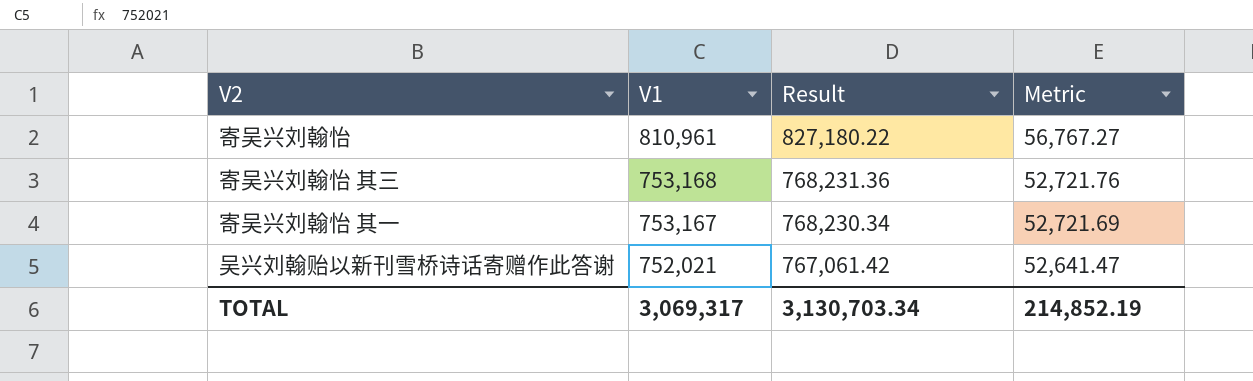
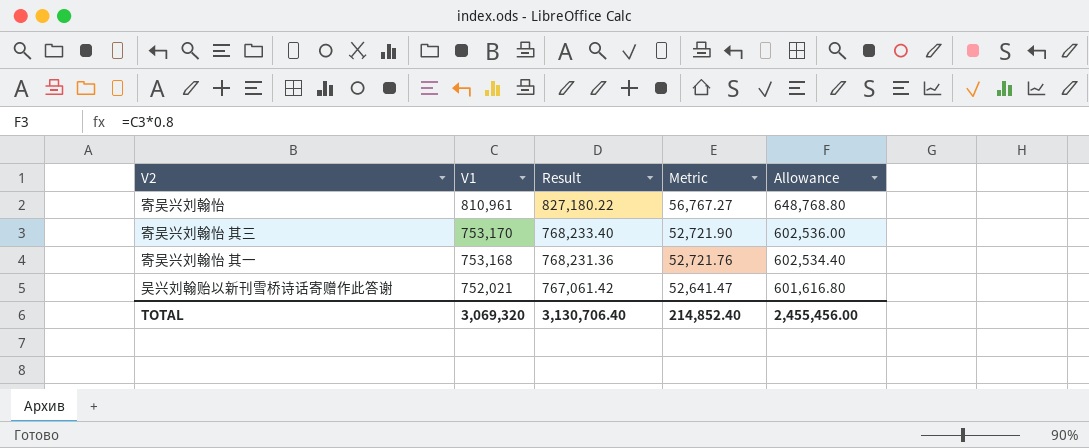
column Allowance | formula: none -> [V1] * 0.8
寄吴兴刘翰怡 其三 | V1: 753,168 -> 753,170
寄吴兴刘翰怡 其三 | Result: 768,231.36 -> 768,233.40
寄吴兴刘翰怡 其三 | Metric: 52,721.76 -> 52,721.90
寄吴兴刘翰怡 其一 | V1: 753,167 -> 753,168
寄吴兴刘翰怡 其一 | Result: 768,230.34 -> 768,231.36
寄吴兴刘翰怡 其一 | Metric: 52,721.69 -> 52,721.76
TOTAL | V1: 3,069,317 -> 3,069,320
TOTAL | Result: 3,130,703.34 -> 3,130,706.40
TOTAL | Metric: 214,852.19 -> 214,852.40

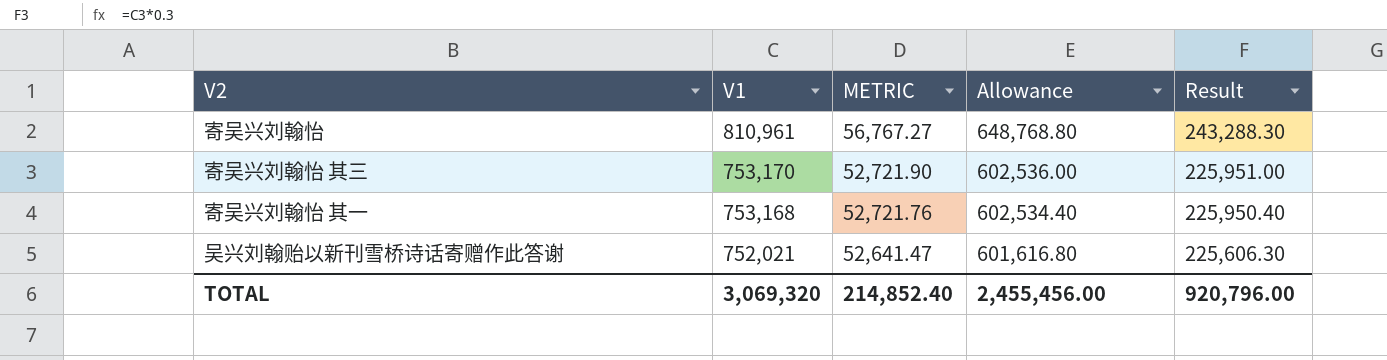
column name: Metric -> METRIC
column Result | formula: [V1] * 1.02 -> [V1] * 0.3
column Result | position: 3 -> 5
TOTAL | Result: 3,130,706.40 -> 920,796.00

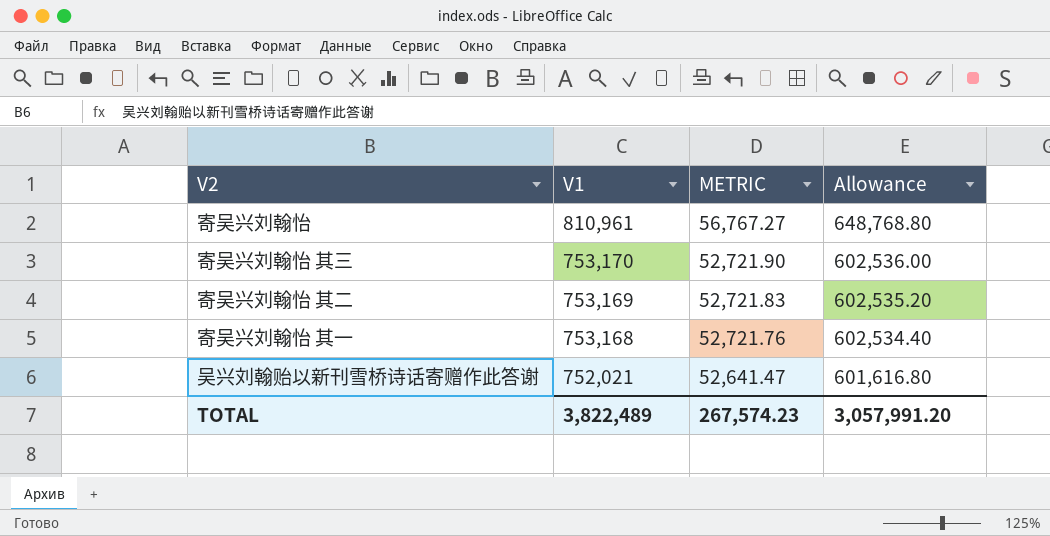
column Result | formula: [V1] * 0.3 -> none
row 寄吴兴刘翰怡 其二: none -> 753,169 | 52,721.83 | 602,535.20
TOTAL | V1: 3,069,320 -> 3,822,489
TOTAL | METRIC: 214,852.40 -> 267,574.23
TOTAL | Allowance: 2,455,456.00 -> 3,057,991.20

